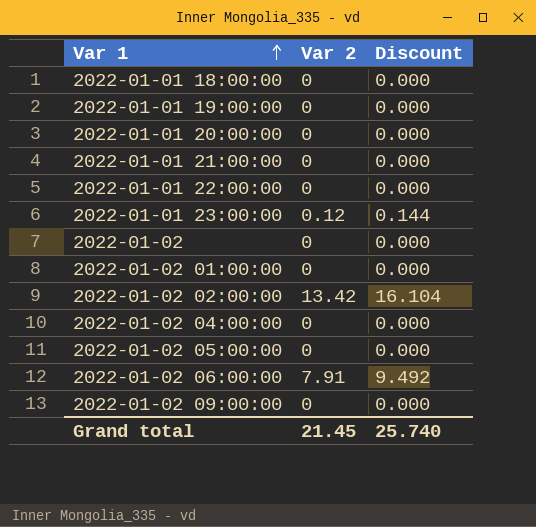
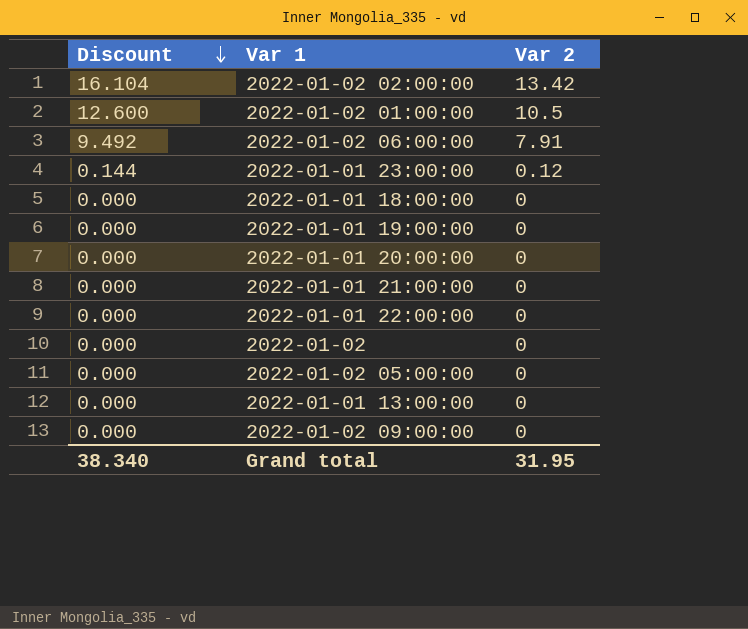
row order: Var 1 ascending -> Discount descending
column Discount | position: 3 -> 1
row 2022-01-02 04:00:00: 0 | 0.000 -> none
2022-01-02 01:00:00 | Discount: 0.000 -> 12.600
2022-01-02 01:00:00 | Var 2: 0 -> 10.5
row 2022-01-01 13:00:00: none -> 0.000 | 0
Grand total | Discount: 25.740 -> 38.340
Grand total | Var 2: 21.45 -> 31.95

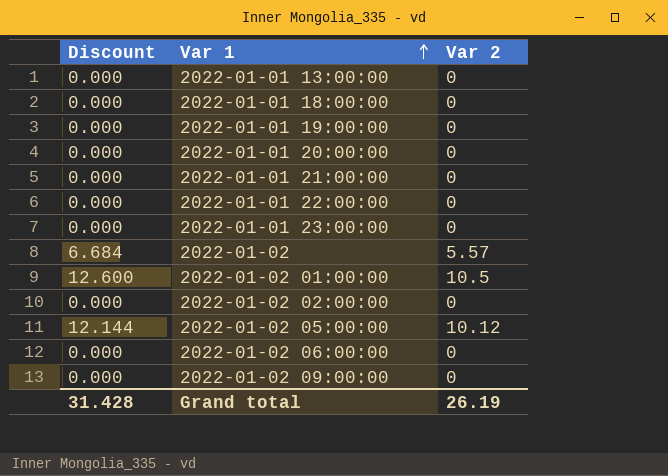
row order: Discount descending -> Var 1 ascending
2022-01-01 23:00:00 | Discount: 0.144 -> 0.000
2022-01-01 23:00:00 | Var 2: 0.12 -> 0
2022-01-02 | Discount: 0.000 -> 6.684
2022-01-02 | Var 2: 0 -> 5.57
2022-01-02 02:00:00 | Discount: 16.104 -> 0.000
2022-01-02 02:00:00 | Var 2: 13.42 -> 0
2022-01-02 05:00:00 | Discount: 0.000 -> 12.144
2022-01-02 05:00:00 | Var 2: 0 -> 10.12
2022-01-02 06:00:00 | Discount: 9.492 -> 0.000
2022-01-02 06:00:00 | Var 2: 7.91 -> 0
Grand total | Discount: 38.340 -> 31.428
Grand total | Var 2: 31.95 -> 26.19

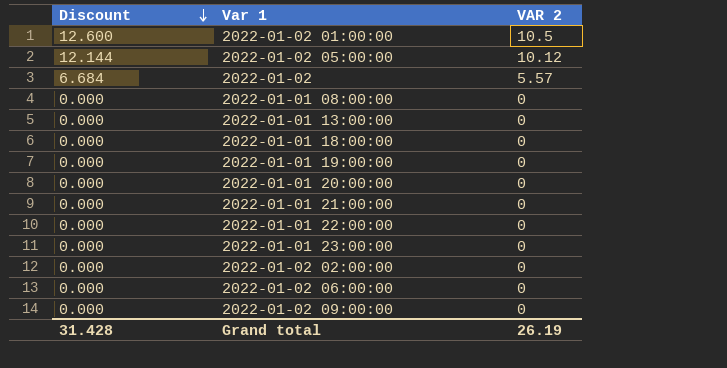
row order: Var 1 ascending -> Discount descending
column name: Var 2 -> VAR 2
row 2022-01-01 08:00:00: none -> 0.000 | 0

